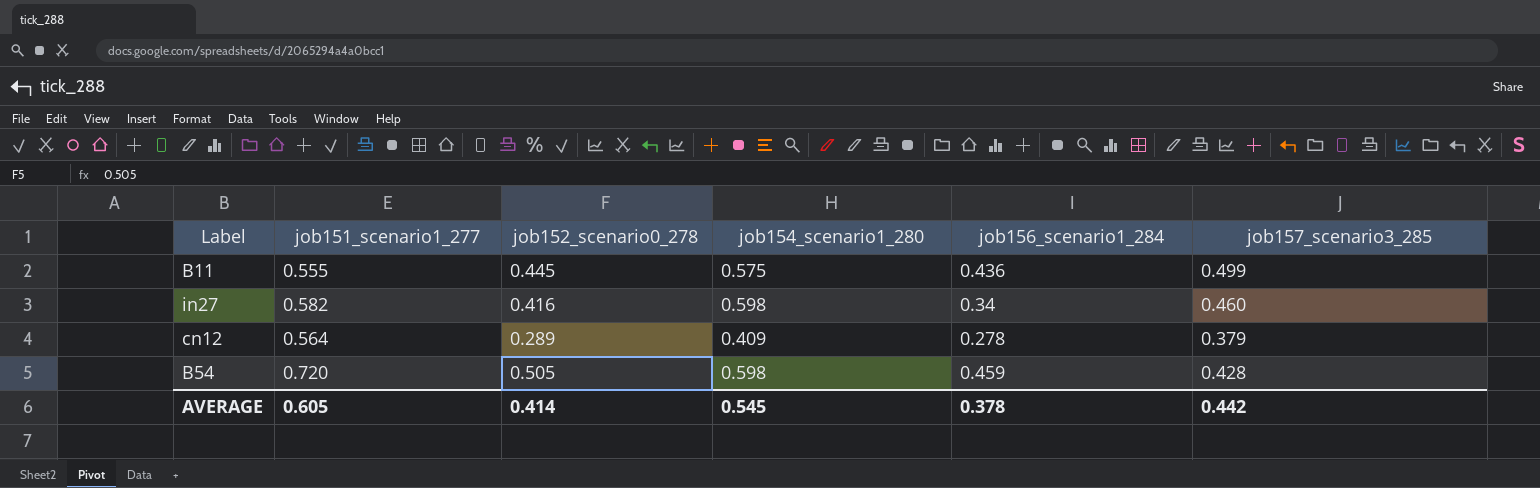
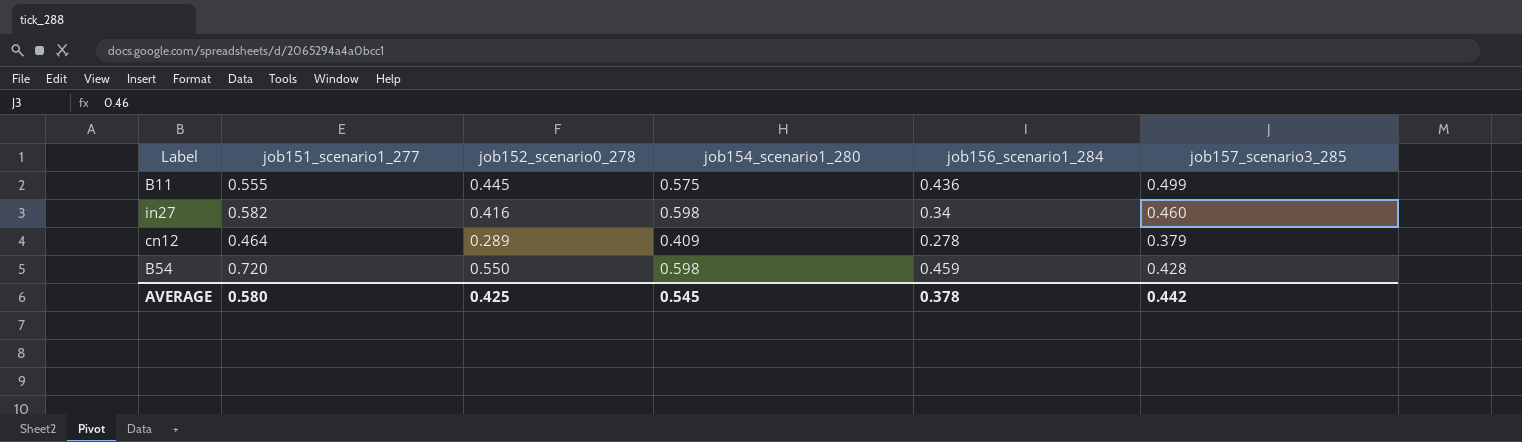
cn12 | job151_scenario1_277: 0.564 -> 0.464
B54 | job152_scenario0_278: 0.505 -> 0.550
AVERAGE | job151_scenario1_277: 0.605 -> 0.580
AVERAGE | job152_scenario0_278: 0.414 -> 0.425

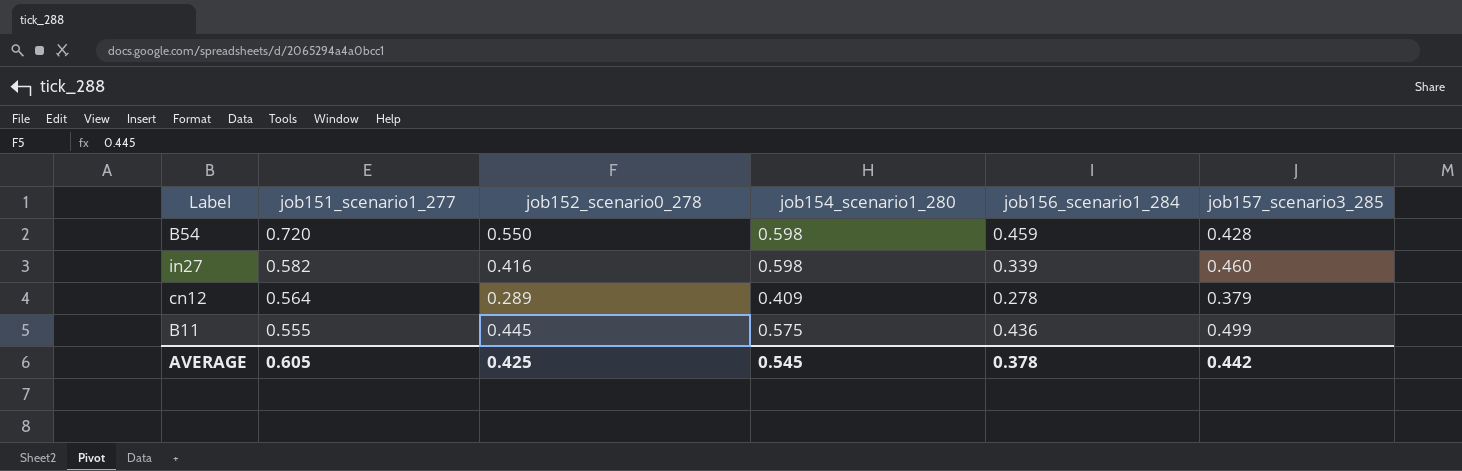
row order: none -> job151_scenario1_277 descending
in27 | job156_scenario1_284: 0.34 -> 0.339
cn12 | job151_scenario1_277: 0.464 -> 0.564
AVERAGE | job151_scenario1_277: 0.580 -> 0.605

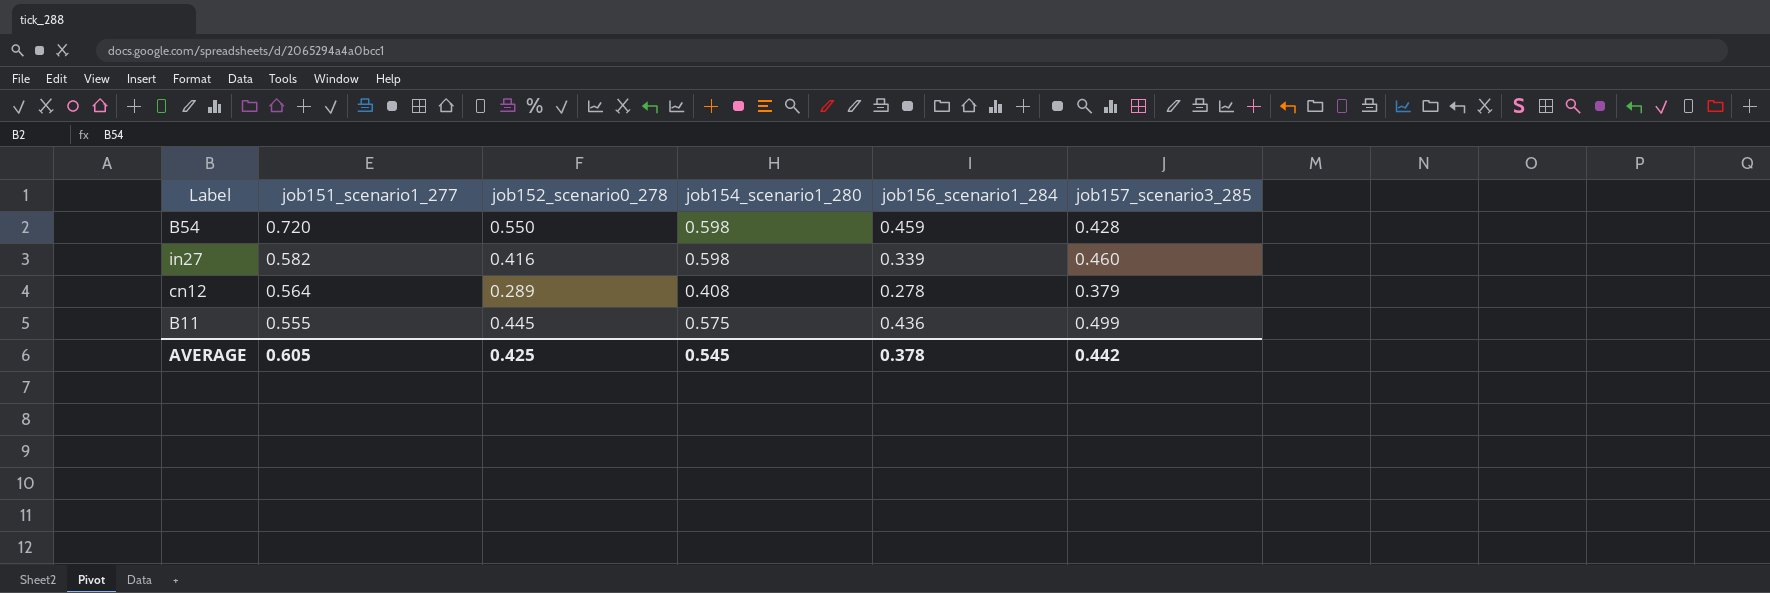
cn12 | job154_scenario1_280: 0.409 -> 0.408

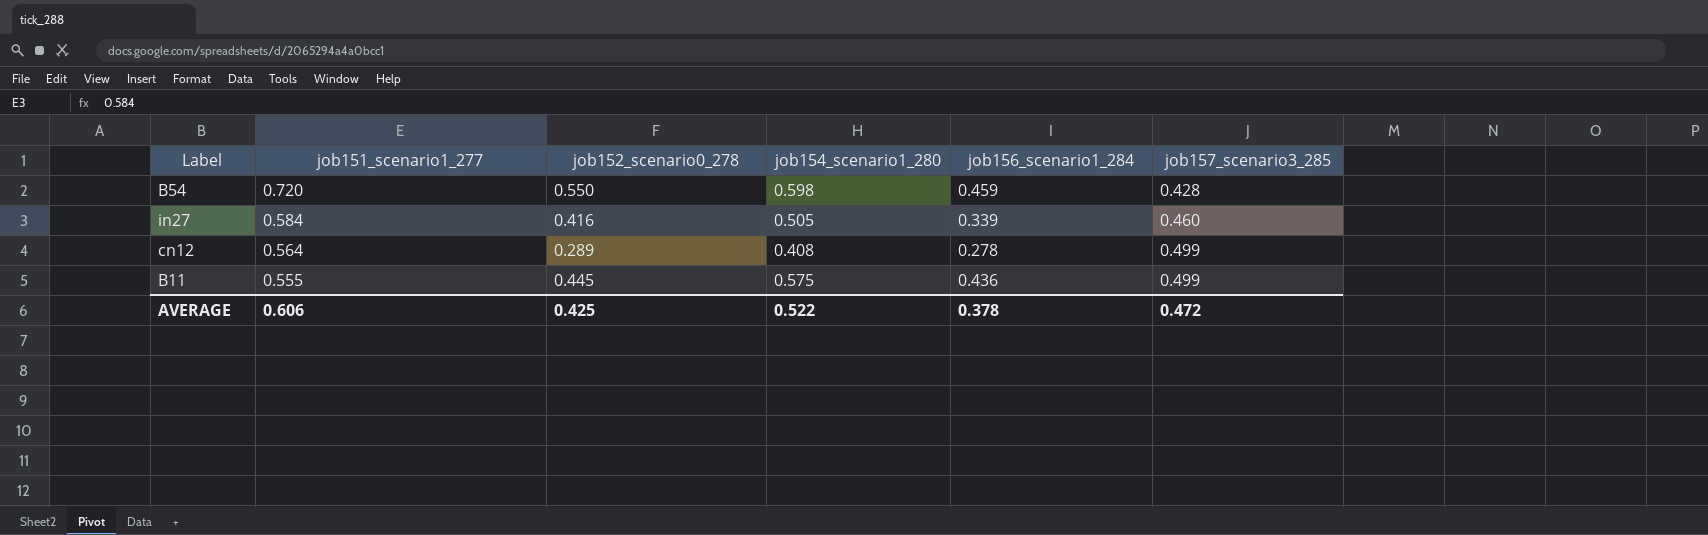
in27 | job151_scenario1_277: 0.582 -> 0.584
in27 | job154_scenario1_280: 0.598 -> 0.505
cn12 | job157_scenario3_285: 0.379 -> 0.499
AVERAGE | job151_scenario1_277: 0.605 -> 0.606
AVERAGE | job154_scenario1_280: 0.545 -> 0.522
AVERAGE | job157_scenario3_285: 0.442 -> 0.472

